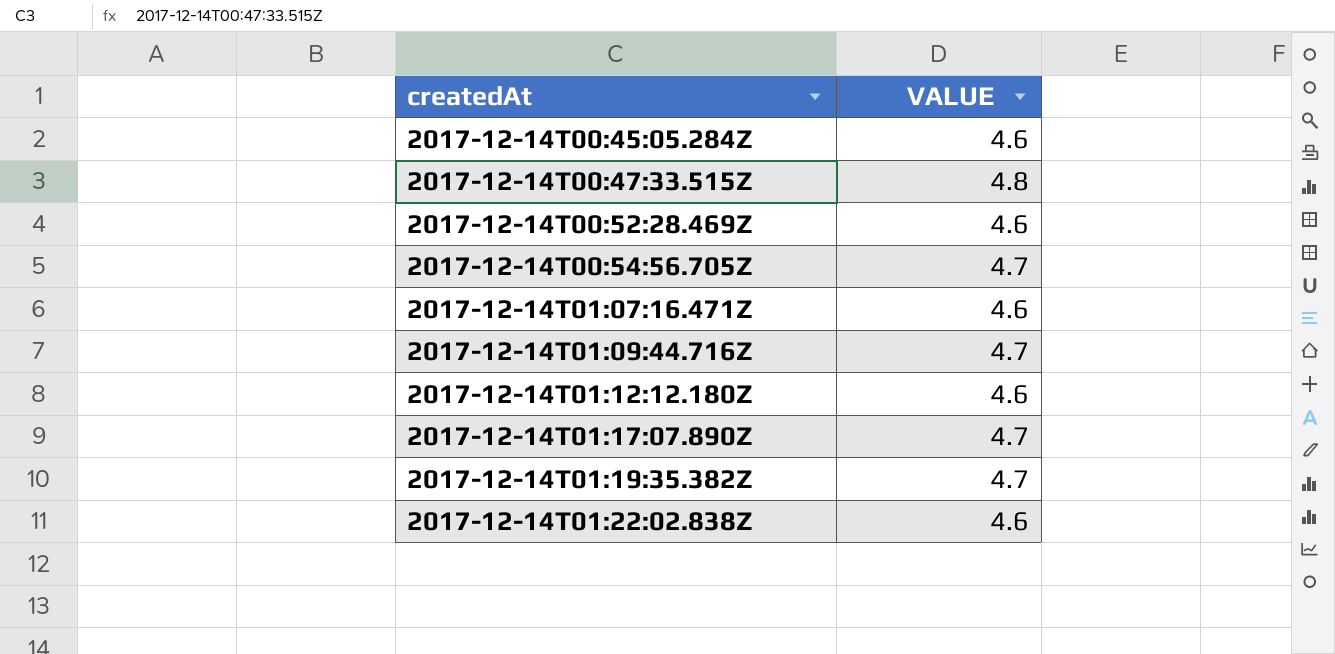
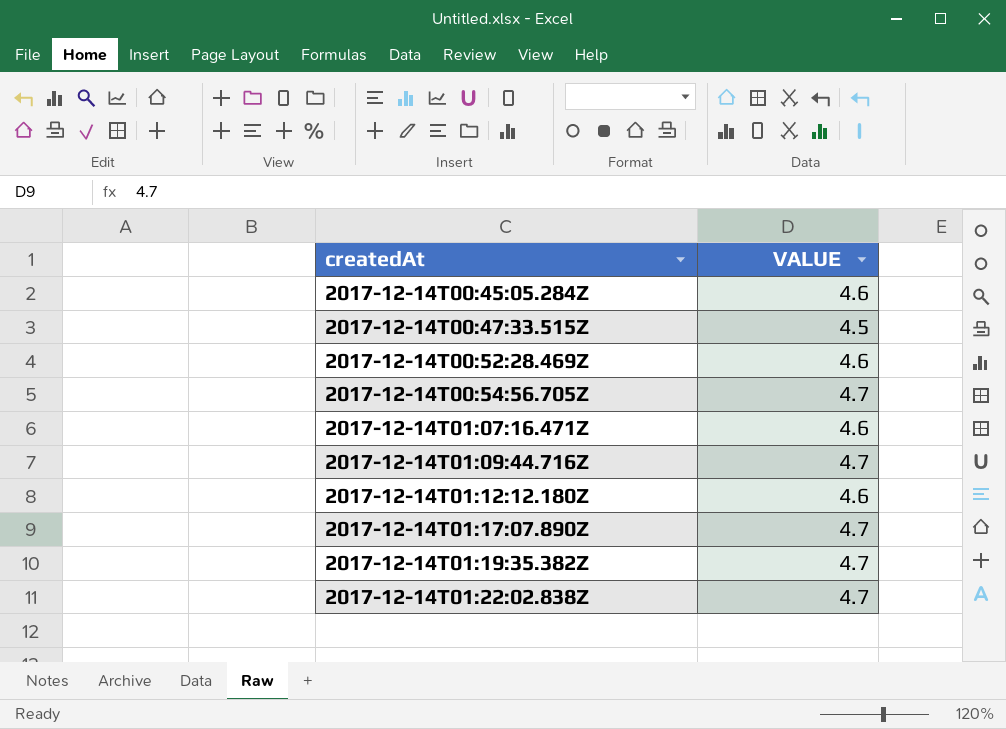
2017-12-14T00:47:33.515Z | VALUE: 4.8 -> 4.5
2017-12-14T01:22:02.838Z | VALUE: 4.6 -> 4.7

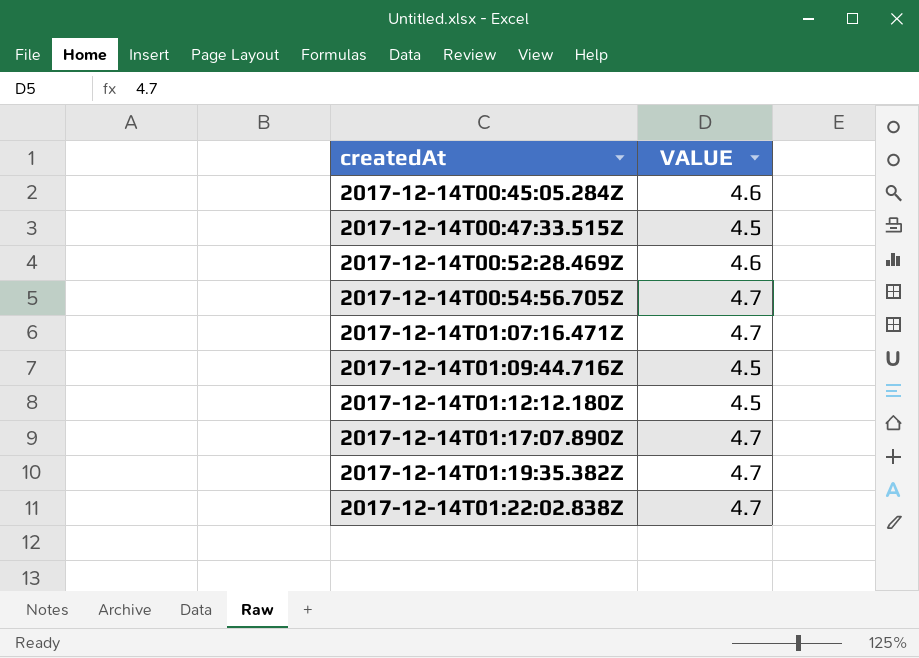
2017-12-14T01:07:16.471Z | VALUE: 4.6 -> 4.7
2017-12-14T01:09:44.716Z | VALUE: 4.7 -> 4.5
2017-12-14T01:12:12.180Z | VALUE: 4.6 -> 4.5

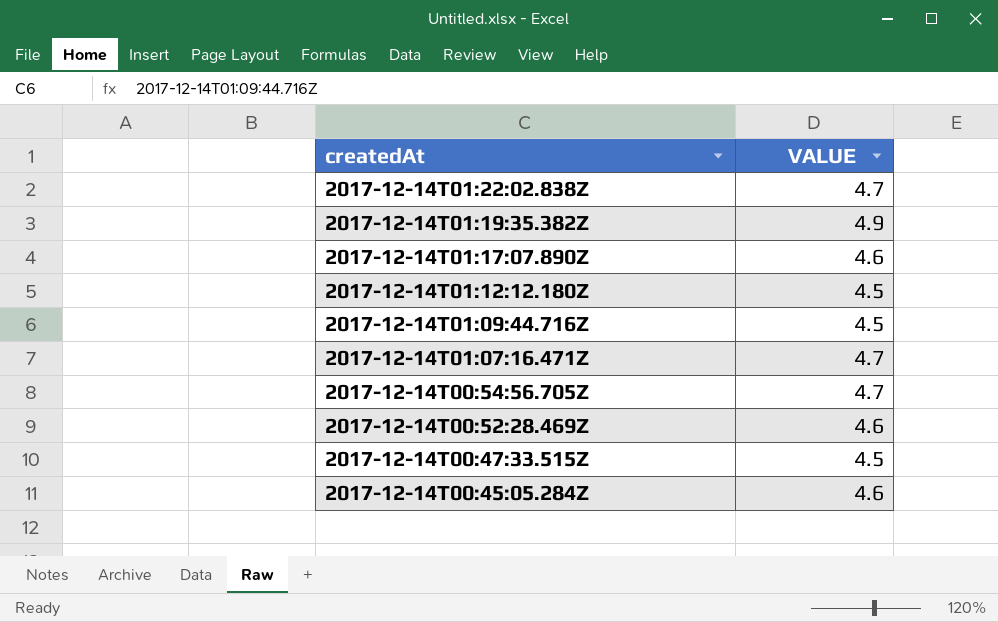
row order: createdAt ascending -> createdAt descending
2017-12-14T01:19:35.382Z | VALUE: 4.7 -> 4.9
2017-12-14T01:17:07.890Z | VALUE: 4.7 -> 4.6

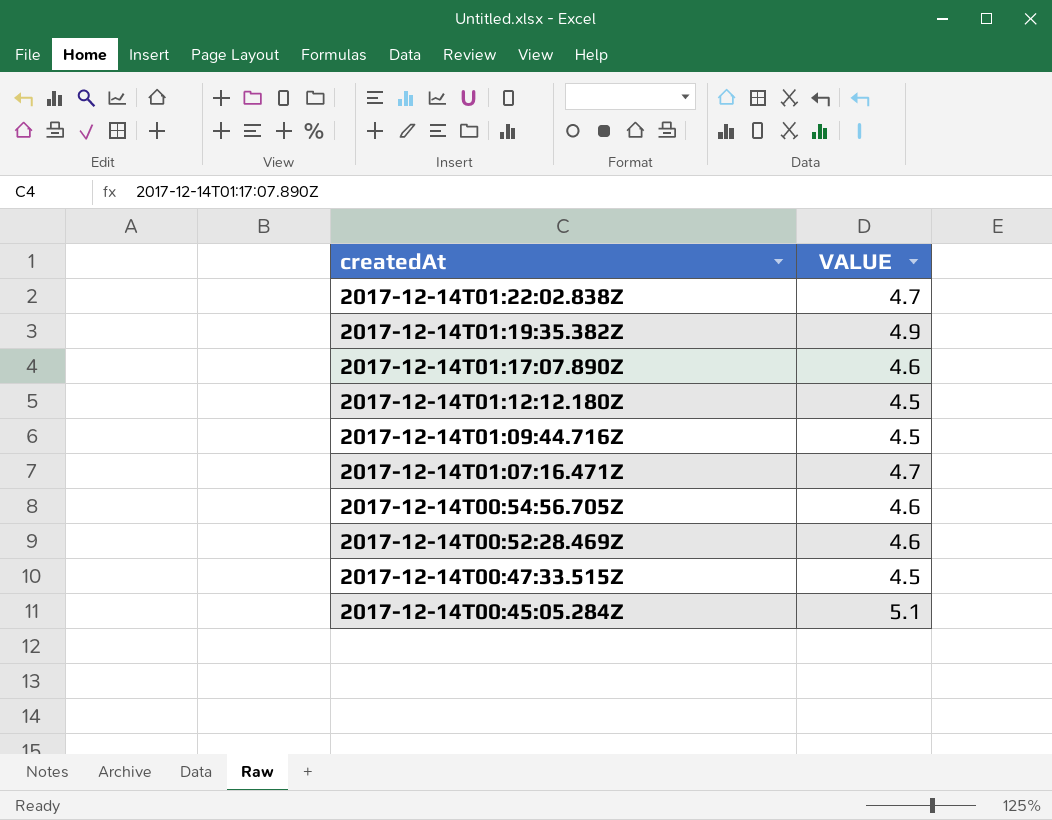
2017-12-14T00:54:56.705Z | VALUE: 4.7 -> 4.6
2017-12-14T00:45:05.284Z | VALUE: 4.6 -> 5.1

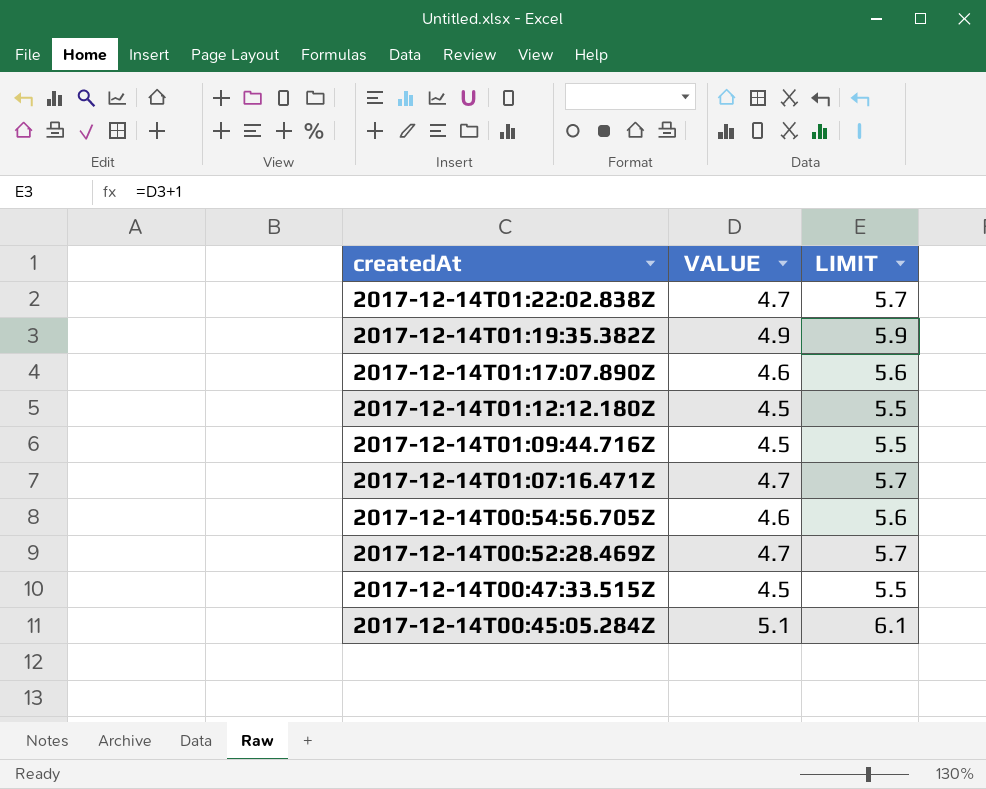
column LIMIT | formula: none -> [VALUE] + 1
2017-12-14T00:52:28.469Z | VALUE: 4.6 -> 4.7

